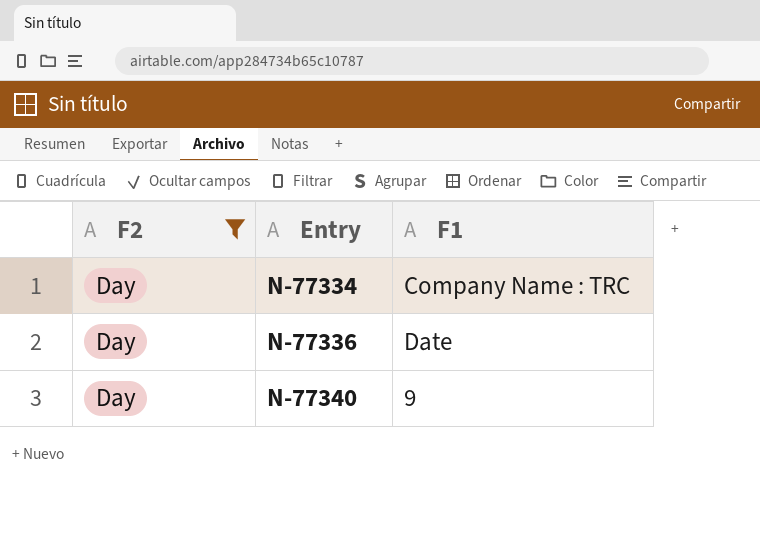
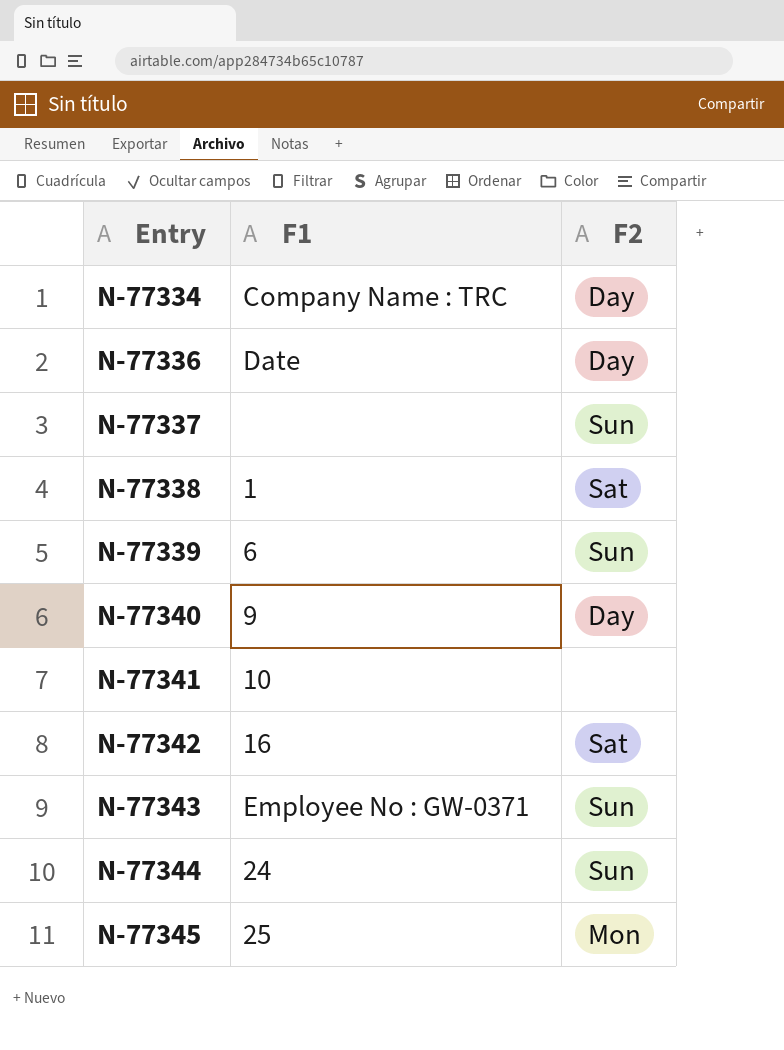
filter: F2 = Day -> none
column F2 | position: 1 -> 3

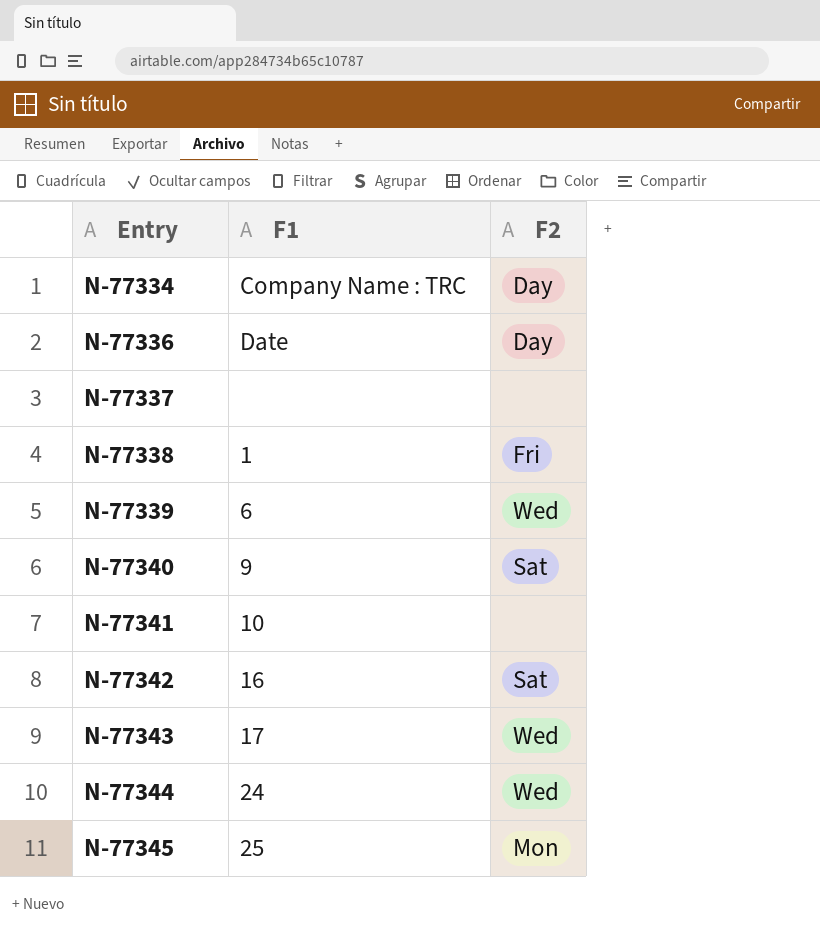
N-77337 | F2: Sun -> none
N-77338 | F2: Sat -> Fri
N-77339 | F2: Sun -> Wed
N-77340 | F2: Day -> Sat
N-77343 | F1: Employee No : GW-0371 -> 17
N-77343 | F2: Sun -> Wed
N-77344 | F2: Sun -> Wed

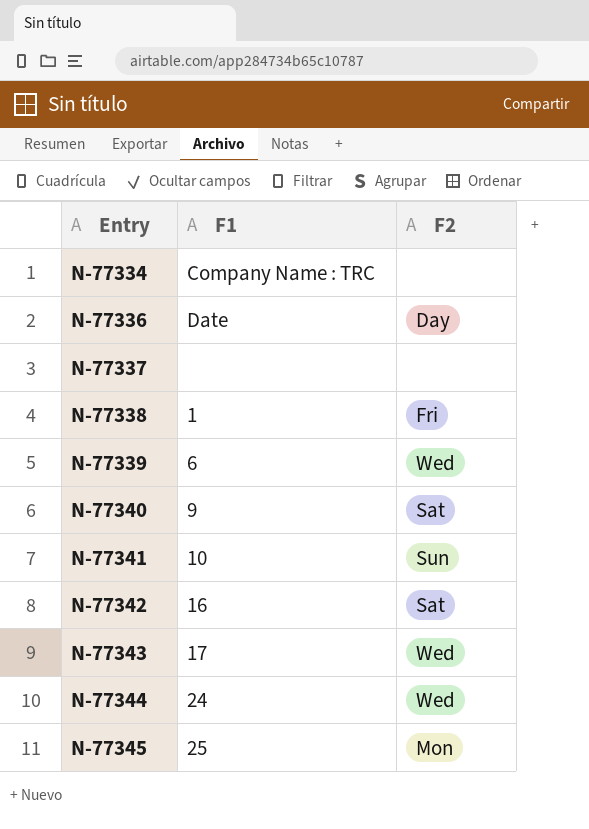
N-77334 | F2: Day -> none
N-77341 | F2: none -> Sun

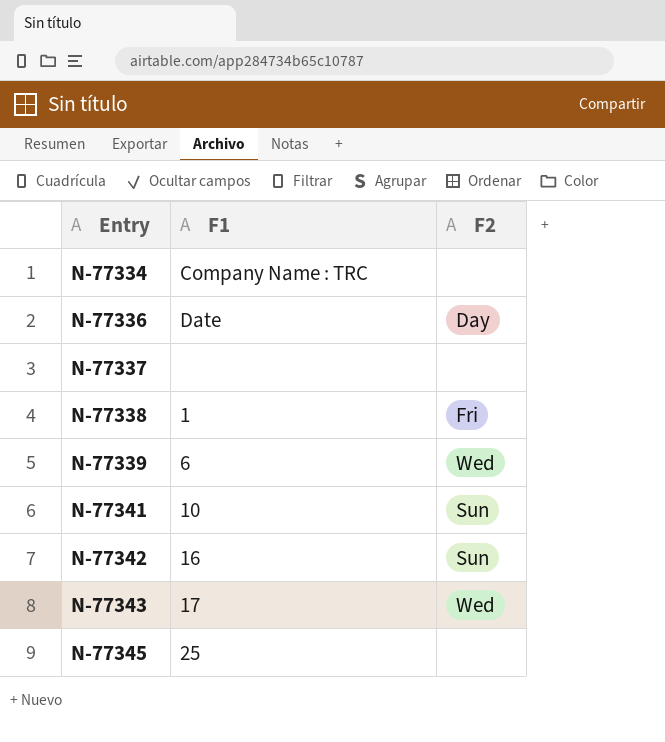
row N-77340: 9 | Sat -> none
row N-77344: 24 | Wed -> none
N-77342 | F2: Sat -> Sun
N-77345 | F2: Mon -> none

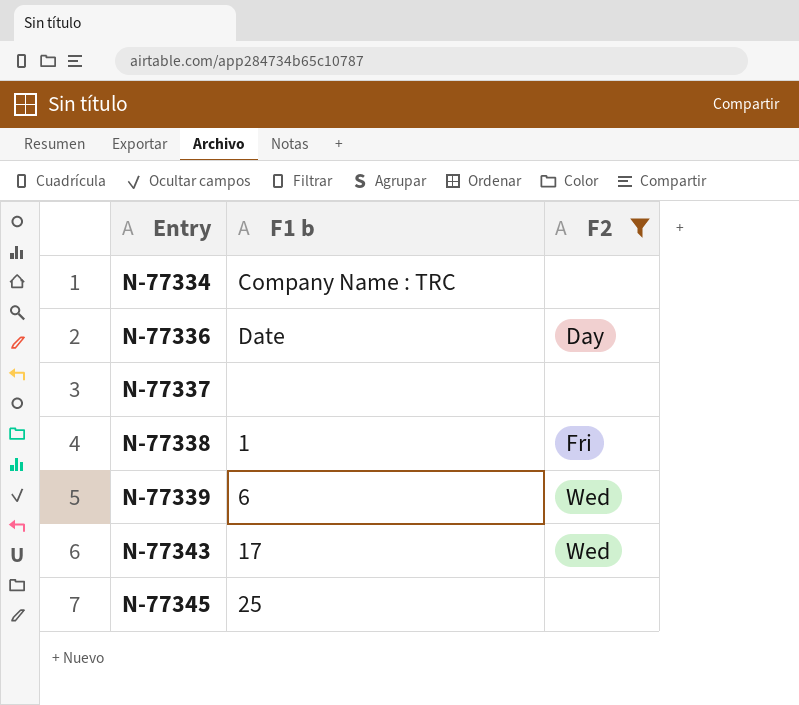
filter: none -> F2 != Sun
column name: F1 -> F1 b

